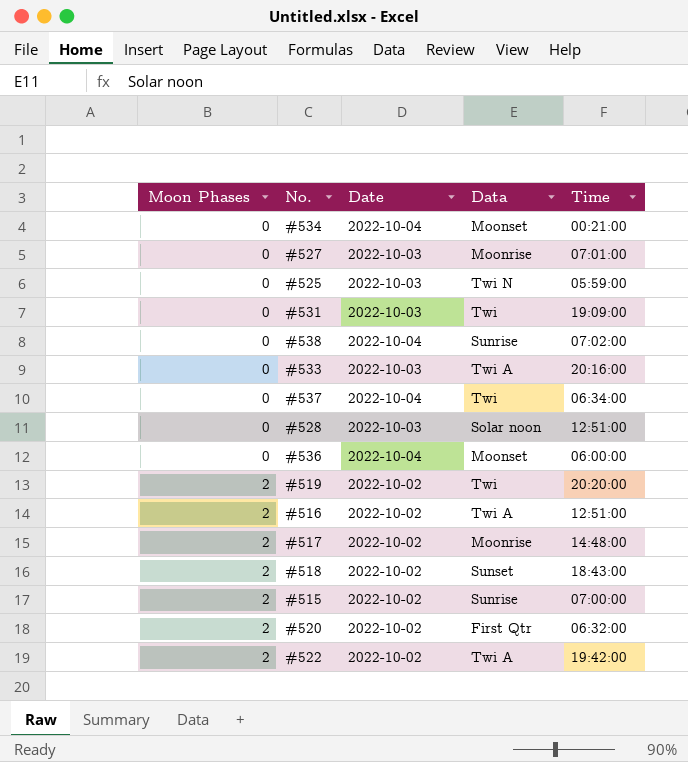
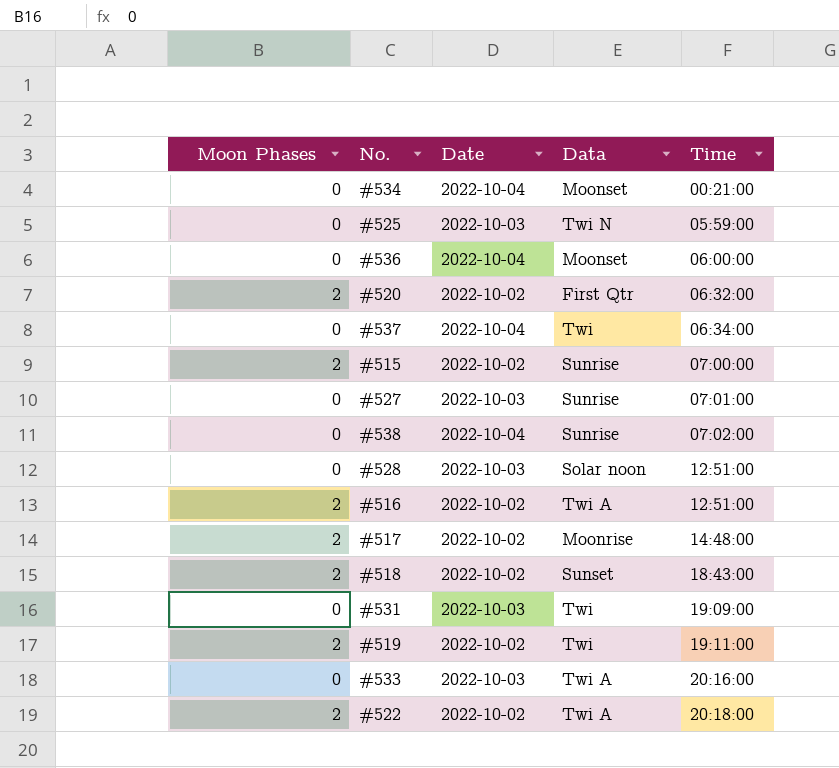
row order: Moon Phases ascending -> Time ascending
#527 | Data: Moonrise -> Sunrise
#519 | Time: 20:20:00 -> 19:11:00
#522 | Time: 19:42:00 -> 20:18:00

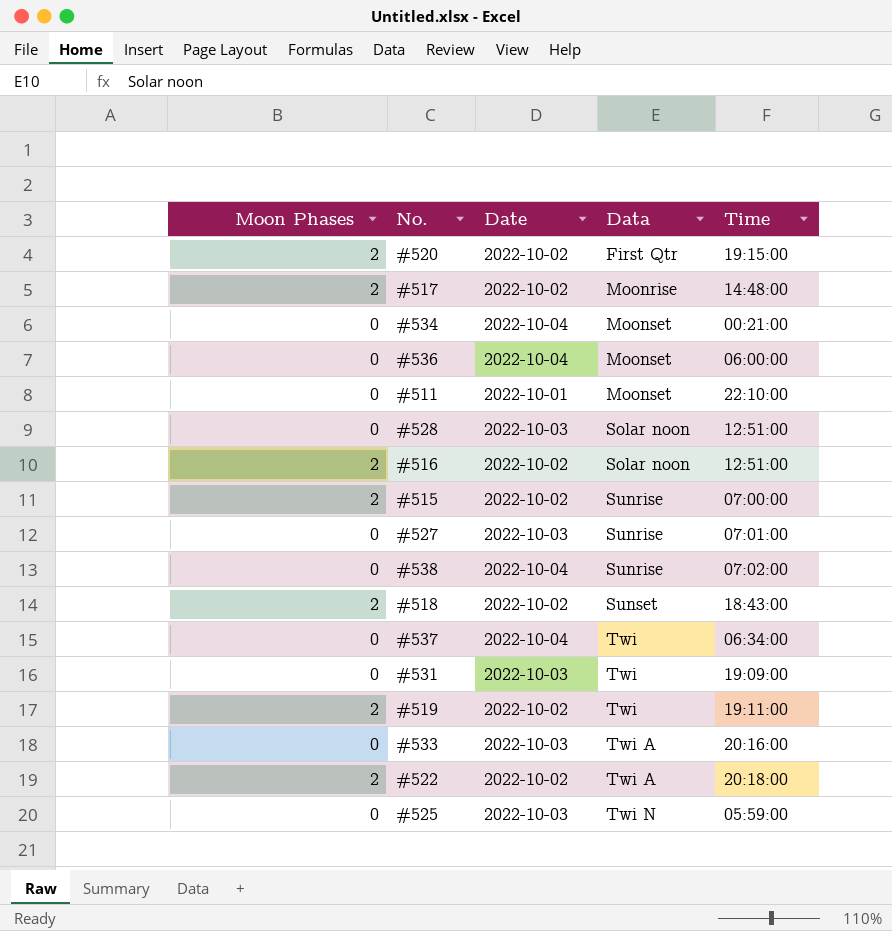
row order: Time ascending -> Data ascending
#520 | Time: 06:32:00 -> 19:15:00
row #511: none -> 0 | 2022-10-01 | Moonset | 22:10:00
#516 | Data: Twi A -> Solar noon

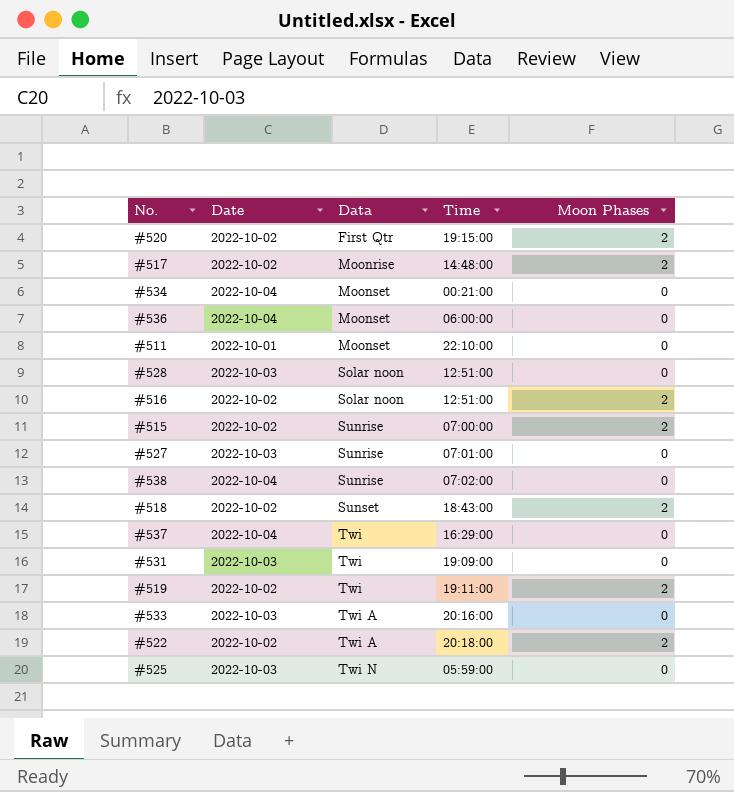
column Moon Phases | position: 1 -> 5
#537 | Time: 06:34:00 -> 16:29:00

